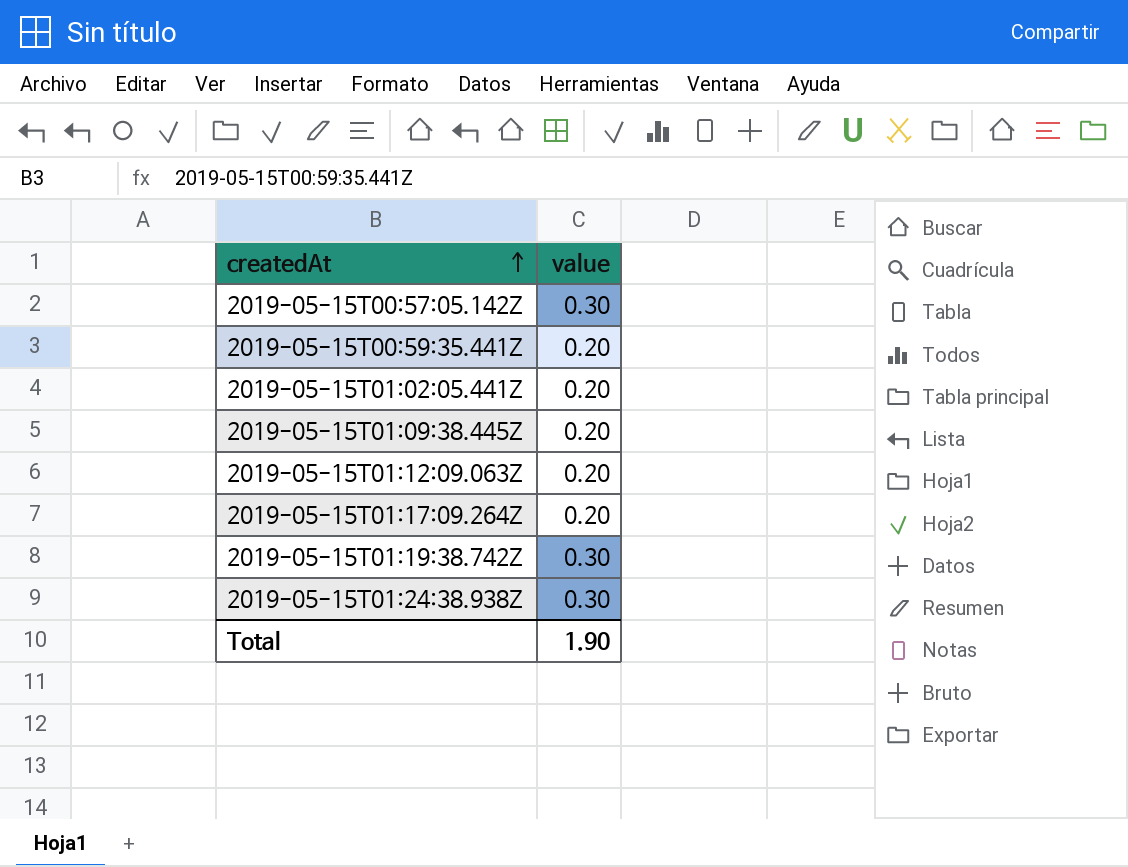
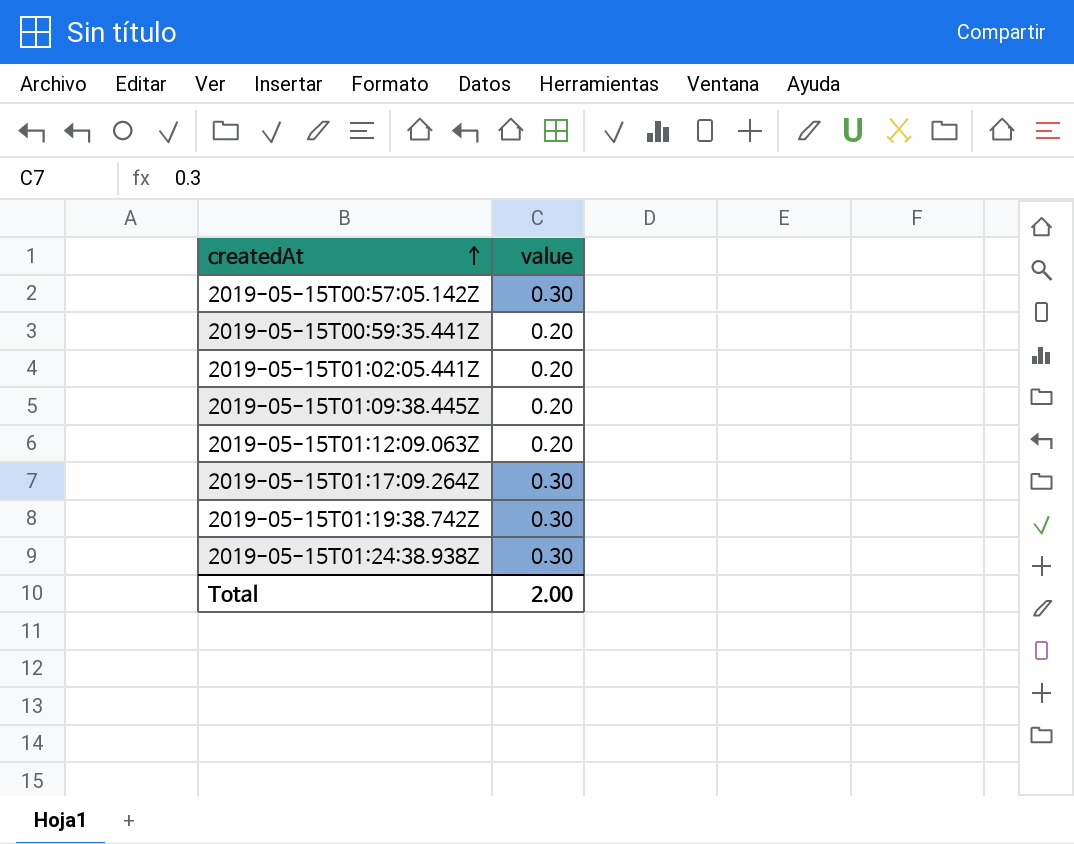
2019-05-15T01:17:09.264Z | value: 0.20 -> 0.30
Total | value: 1.90 -> 2.00

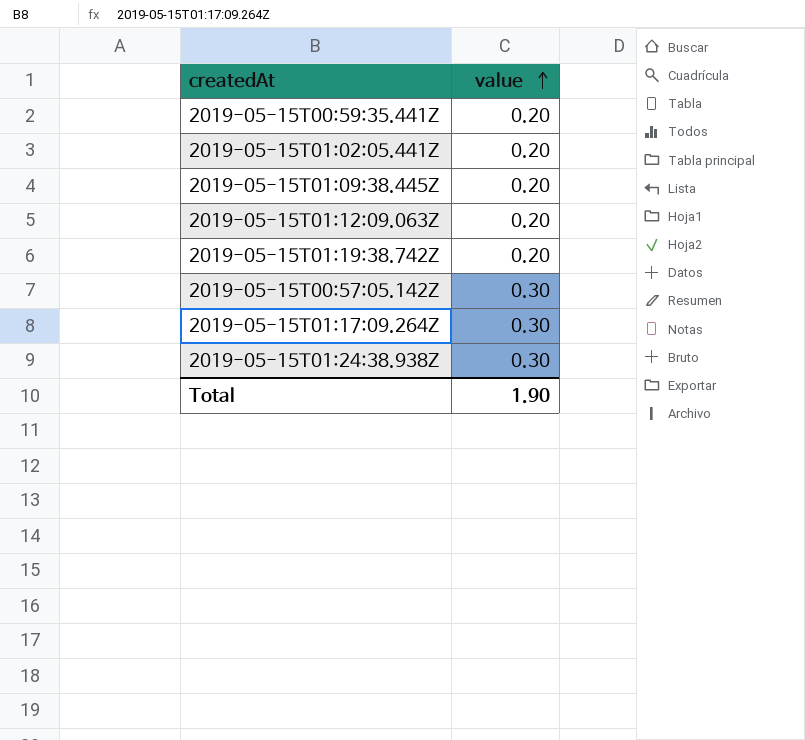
row order: createdAt ascending -> value ascending
2019-05-15T01:19:38.742Z | value: 0.30 -> 0.20
Total | value: 2.00 -> 1.90

